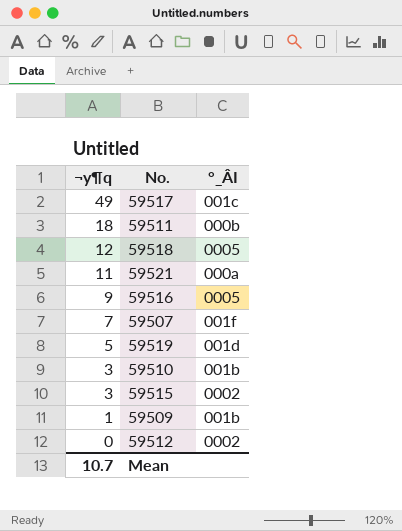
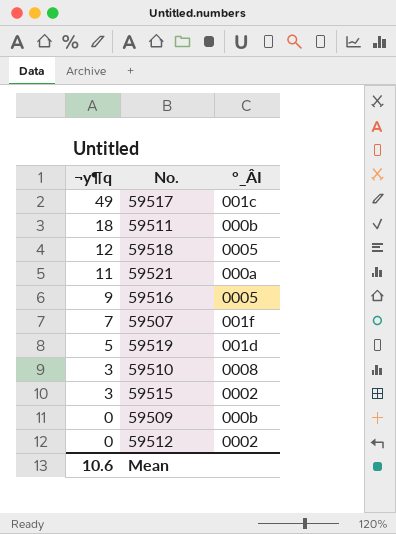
59510 | °_ÂI: 001b -> 0008
59509 | ¬y¶q: 1 -> 0
59509 | °_ÂI: 001b -> 000b
Mean | ¬y¶q: 10.7 -> 10.6

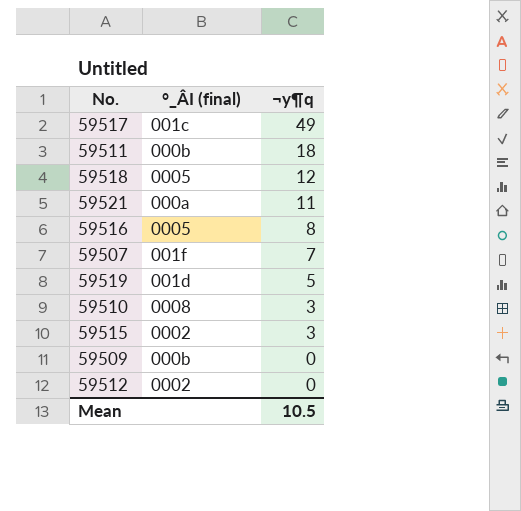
column name: °_ÂI -> °_ÂI (final)
column ¬y¶q | position: 1 -> 3
59516 | ¬y¶q: 9 -> 8
Mean | ¬y¶q: 10.6 -> 10.5

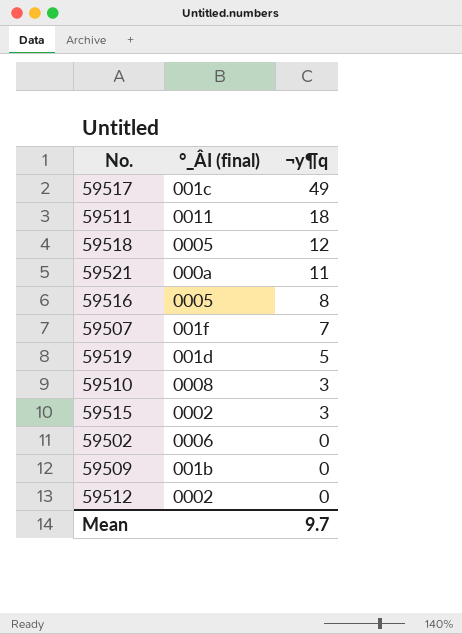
59511 | °_ÂI (final): 000b -> 0011
row 59502: none -> 0006 | 0
59509 | °_ÂI (final): 000b -> 001b
Mean | ¬y¶q: 10.5 -> 9.7

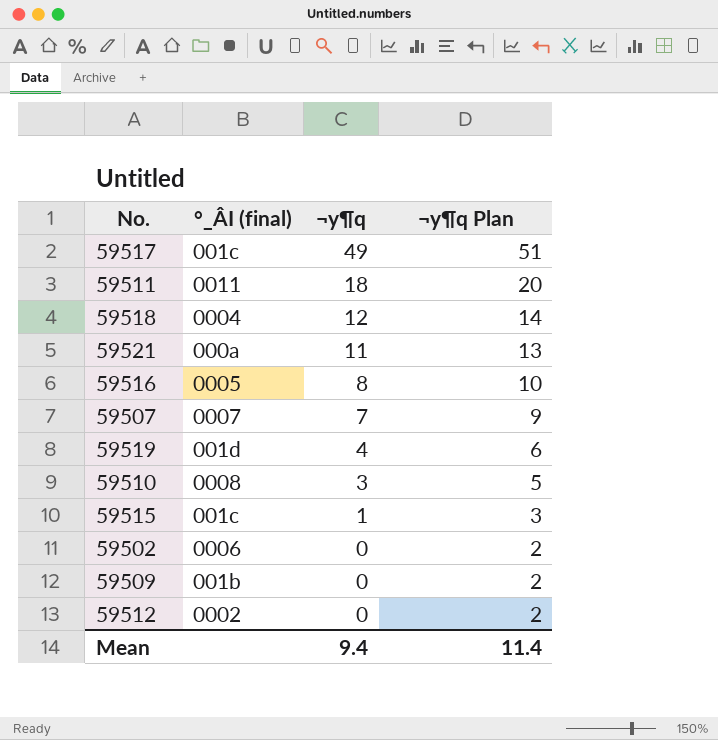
column ¬y¶q Plan | formula: none -> [¬y¶q] + 2
59518 | °_ÂI (final): 0005 -> 0004
59507 | °_ÂI (final): 001f -> 0007
59519 | ¬y¶q: 5 -> 4
59515 | °_ÂI (final): 0002 -> 001c
59515 | ¬y¶q: 3 -> 1
Mean | ¬y¶q: 9.7 -> 9.4

